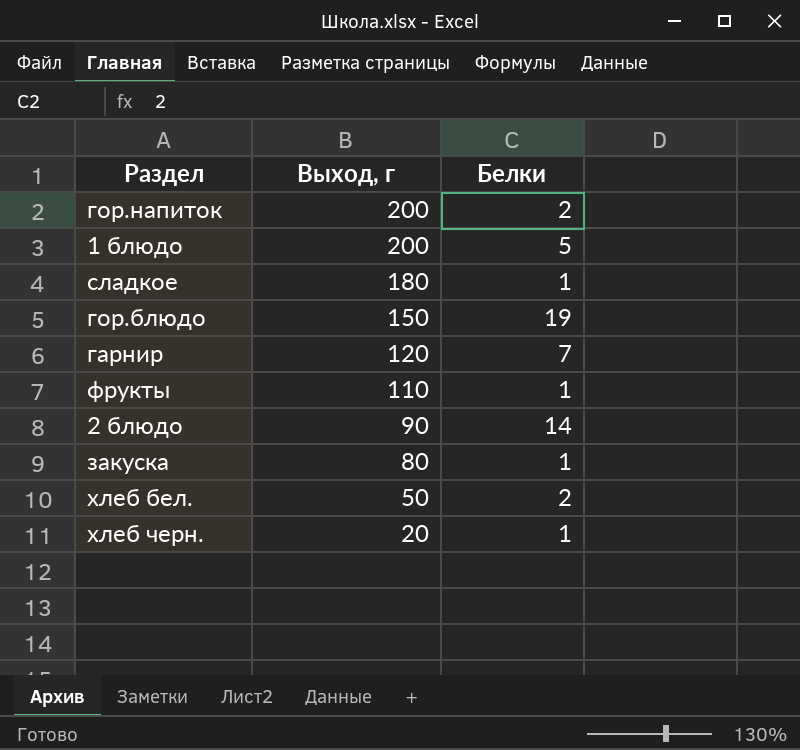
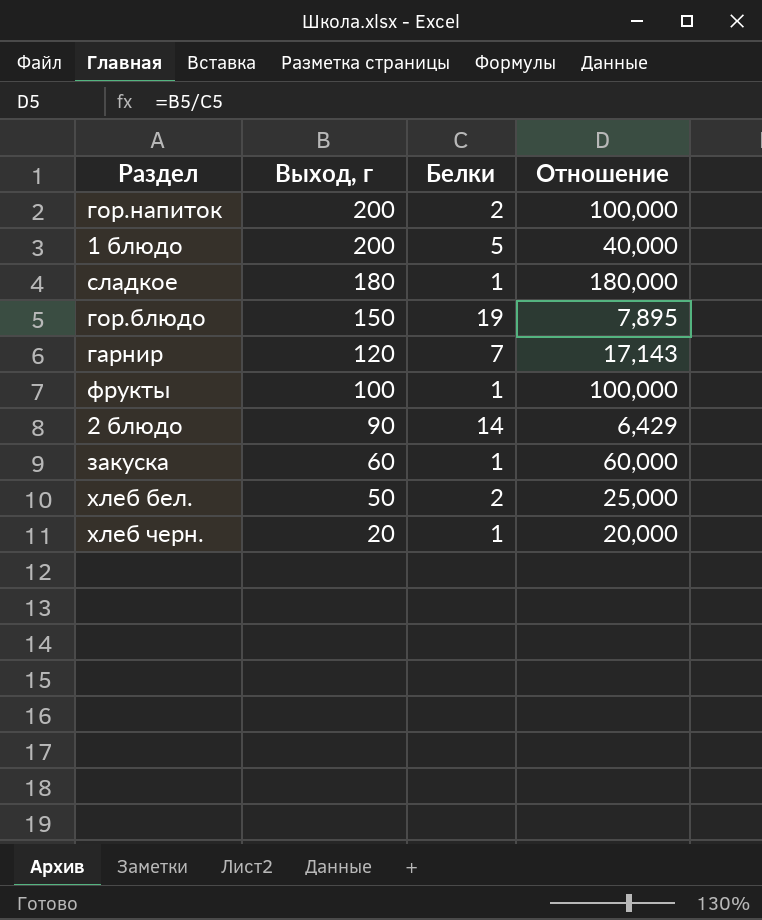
column Отношение | formula: none -> [Выход, г] / [Белки]
фрукты | Выход, г: 110 -> 100
закуска | Выход, г: 80 -> 60

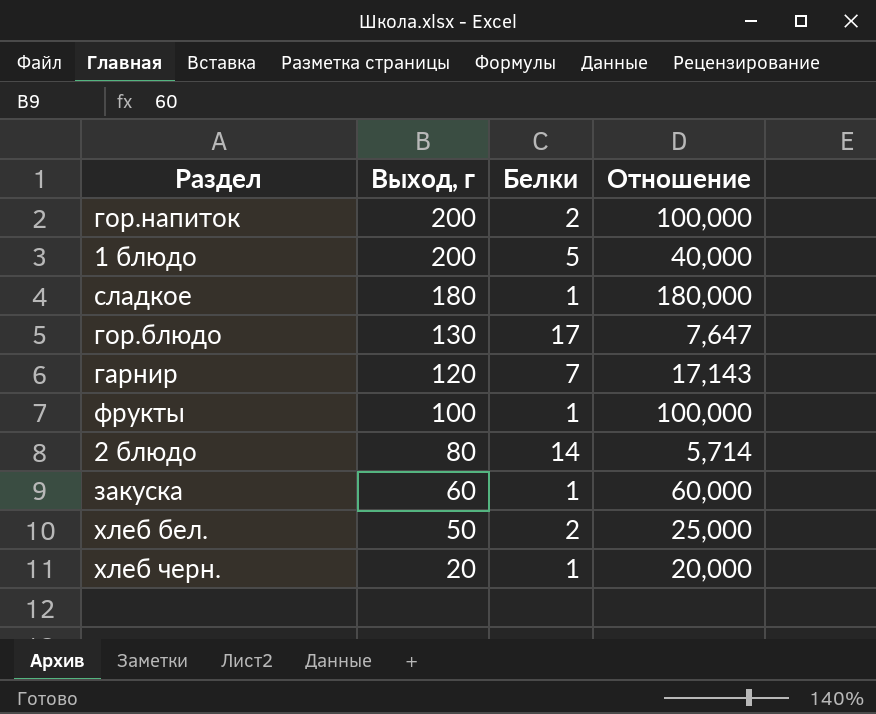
гор.блюдо | Выход, г: 150 -> 130
гор.блюдо | Белки: 19 -> 17
гор.блюдо | Отношение: 7,895 -> 7,647
2 блюдо | Выход, г: 90 -> 80
2 блюдо | Отношение: 6,429 -> 5,714

